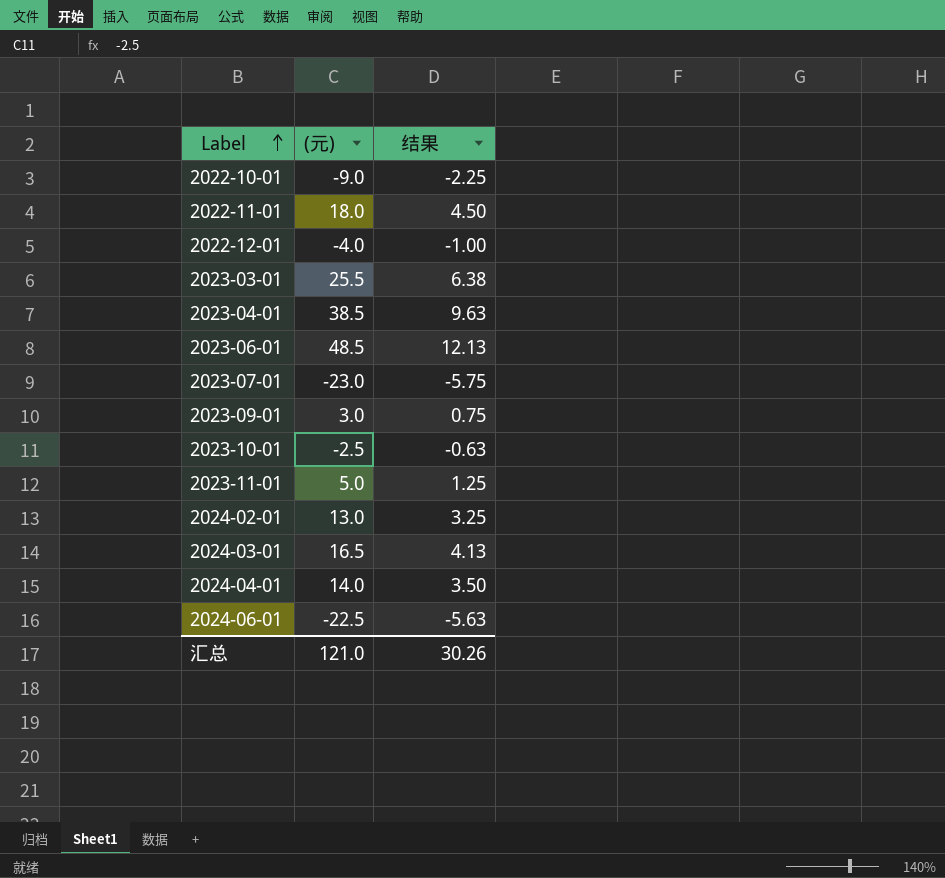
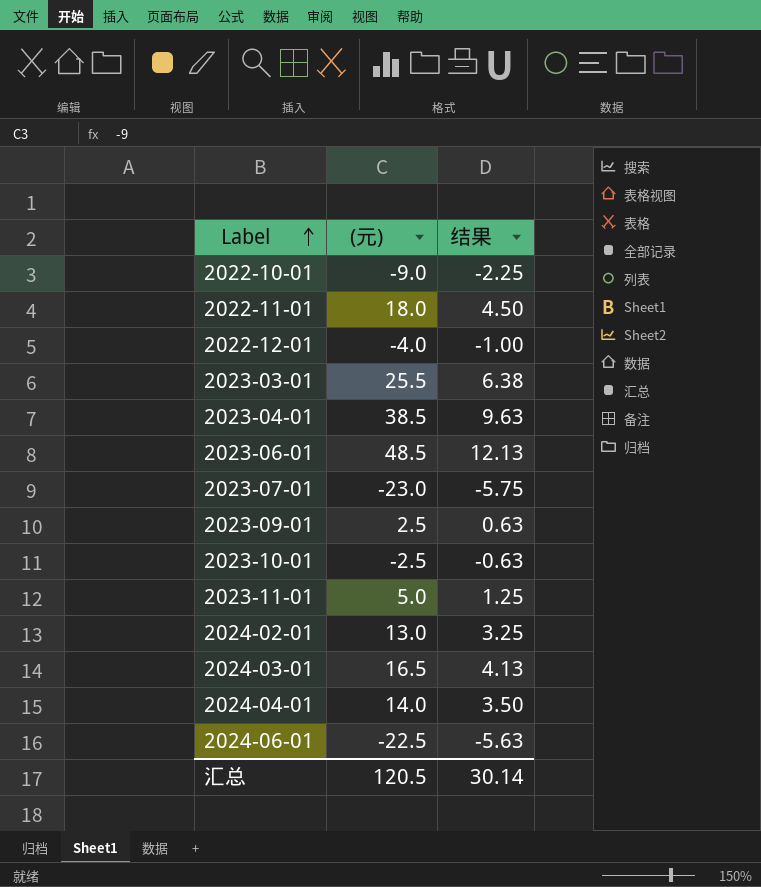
2023-09-01 | (元): 3.0 -> 2.5
2023-09-01 | 结果: 0.75 -> 0.63
汇总 | (元): 121.0 -> 120.5
汇总 | 结果: 30.26 -> 30.14

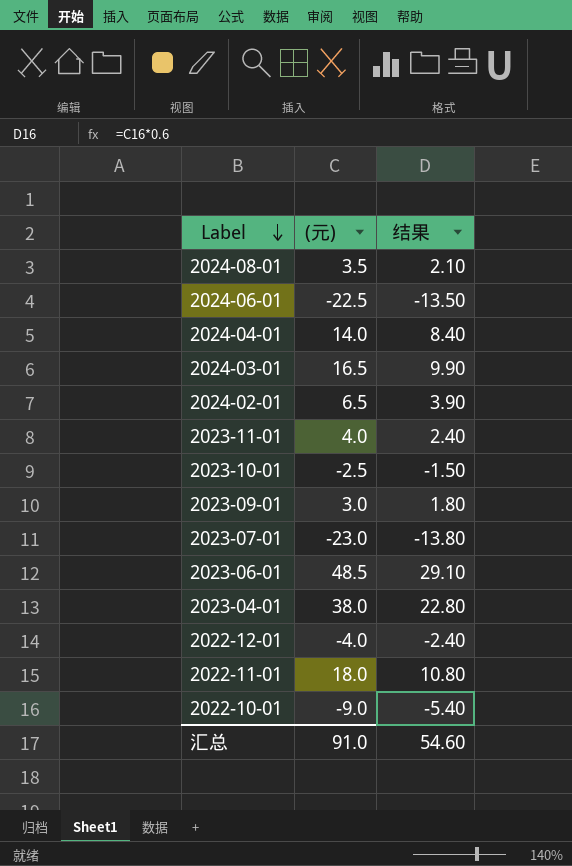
row order: Label ascending -> Label descending
column 结果 | formula: [(元)] * 0.25 -> [(元)] * 0.6
row 2023-03-01: 25.5 | 6.38 -> none
row 2024-08-01: none -> 3.5 | 2.10
2024-02-01 | (元): 13.0 -> 6.5
2023-11-01 | (元): 5.0 -> 4.0
2023-09-01 | (元): 2.5 -> 3.0
2023-04-01 | (元): 38.5 -> 38.0
汇总 | (元): 120.5 -> 91.0
汇总 | 结果: 30.14 -> 54.60

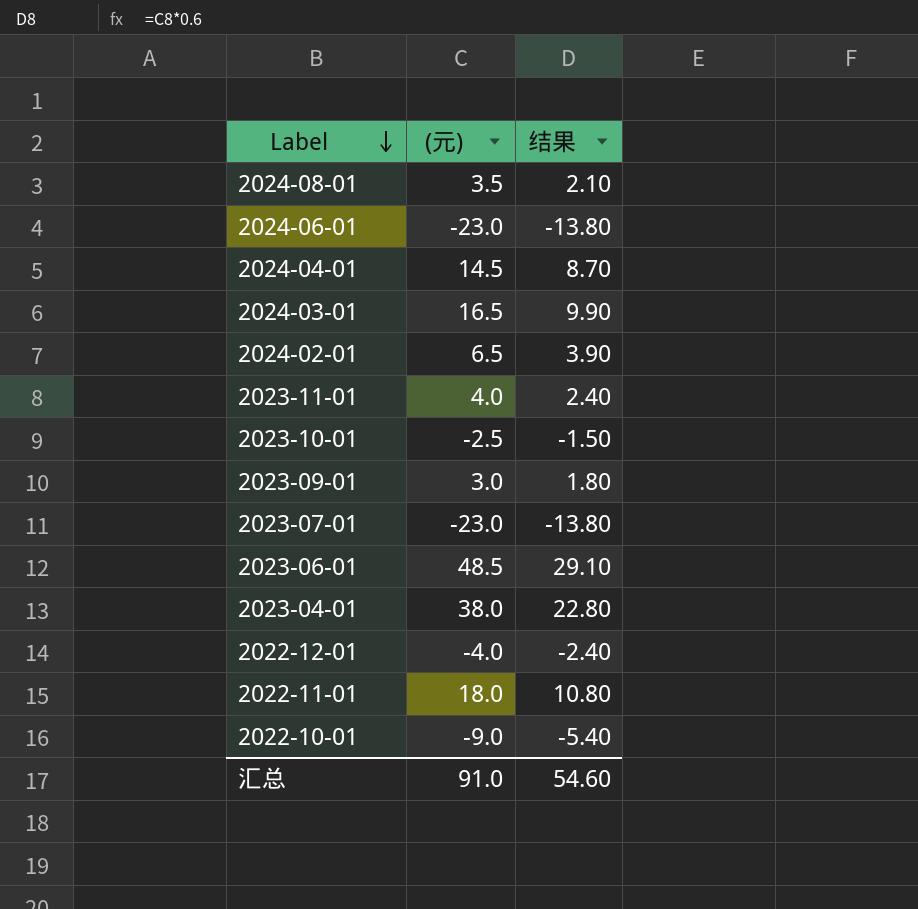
2024-06-01 | (元): -22.5 -> -23.0
2024-06-01 | 结果: -13.50 -> -13.80
2024-04-01 | (元): 14.0 -> 14.5
2024-04-01 | 结果: 8.40 -> 8.70

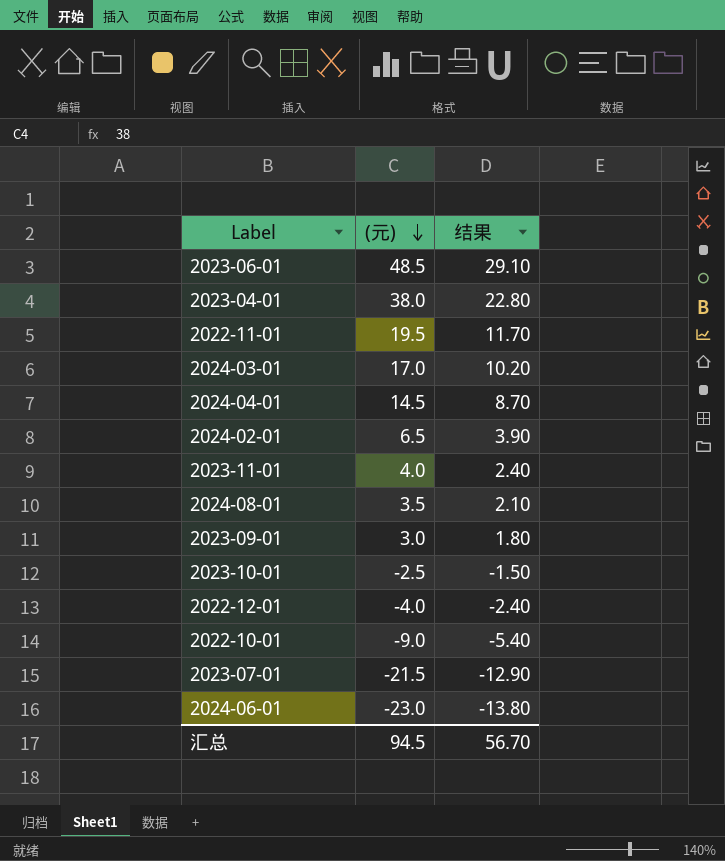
row order: Label descending -> (元) descending
2022-11-01 | (元): 18.0 -> 19.5
2022-11-01 | 结果: 10.80 -> 11.70
2024-03-01 | (元): 16.5 -> 17.0
2024-03-01 | 结果: 9.90 -> 10.20
2023-07-01 | (元): -23.0 -> -21.5
2023-07-01 | 结果: -13.80 -> -12.90
汇总 | (元): 91.0 -> 94.5
汇总 | 结果: 54.60 -> 56.70

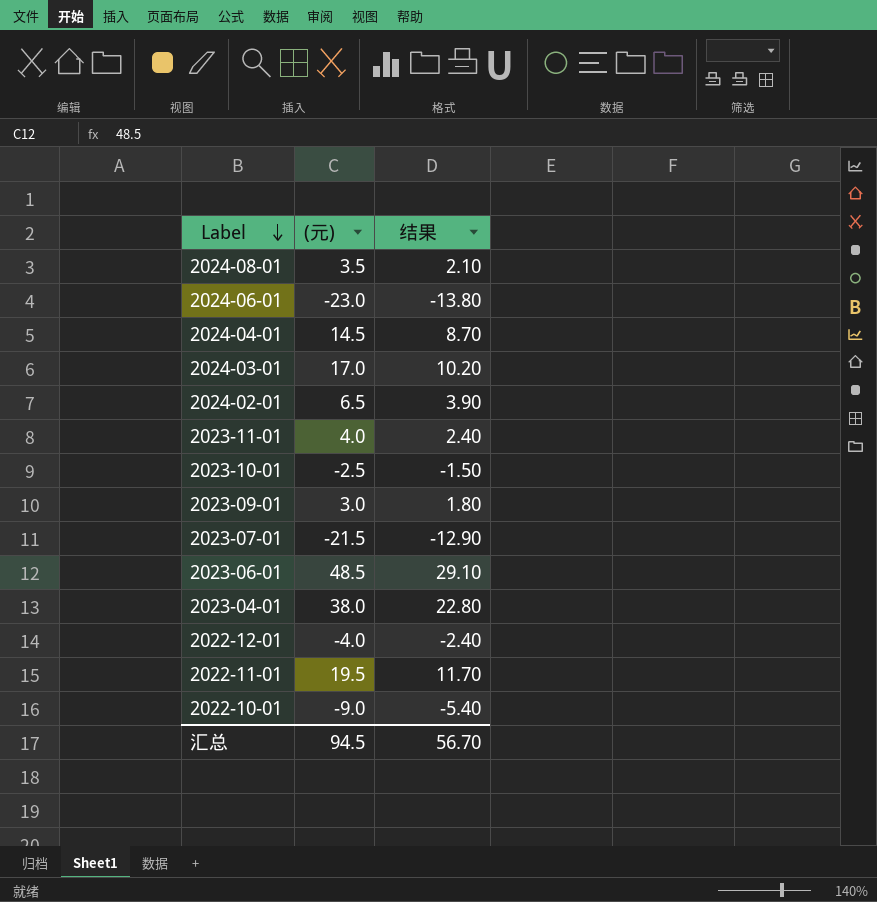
row order: (元) descending -> Label descending

